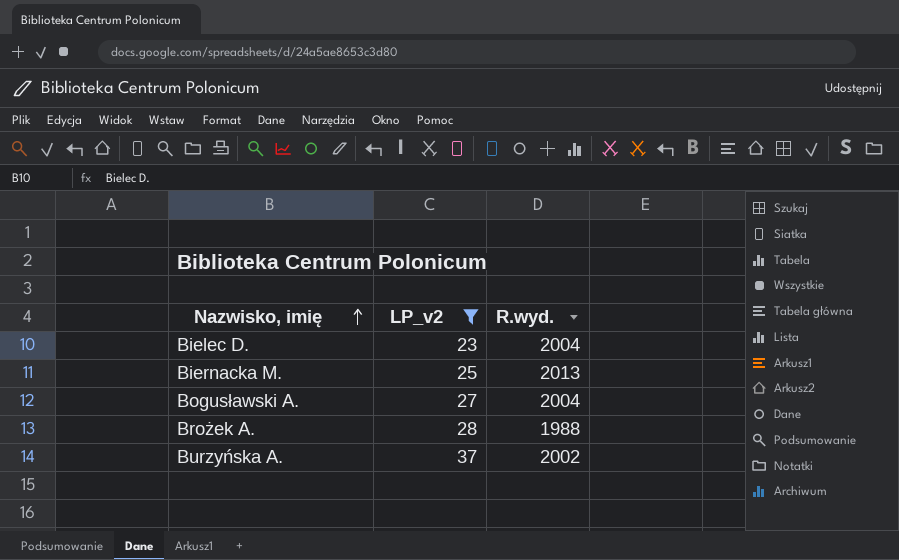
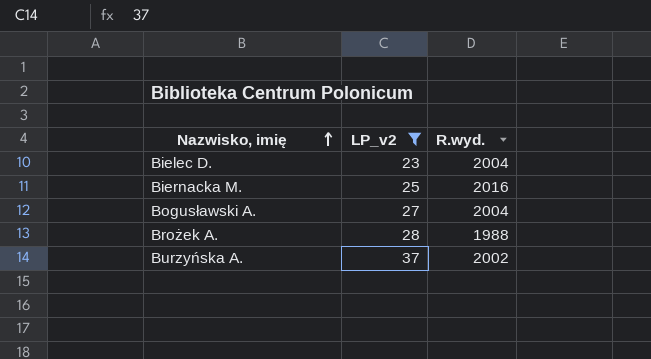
Biernacka M. | R.wyd.: 2013 -> 2016

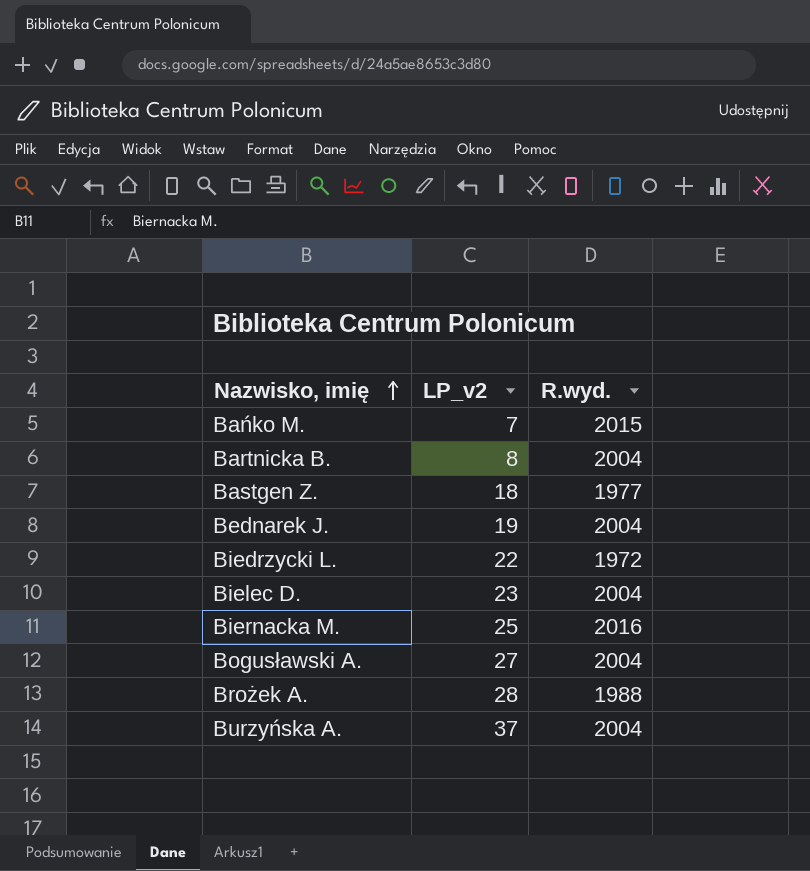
filter: LP_v2 >= 23 -> none
Burzyńska A. | R.wyd.: 2002 -> 2004

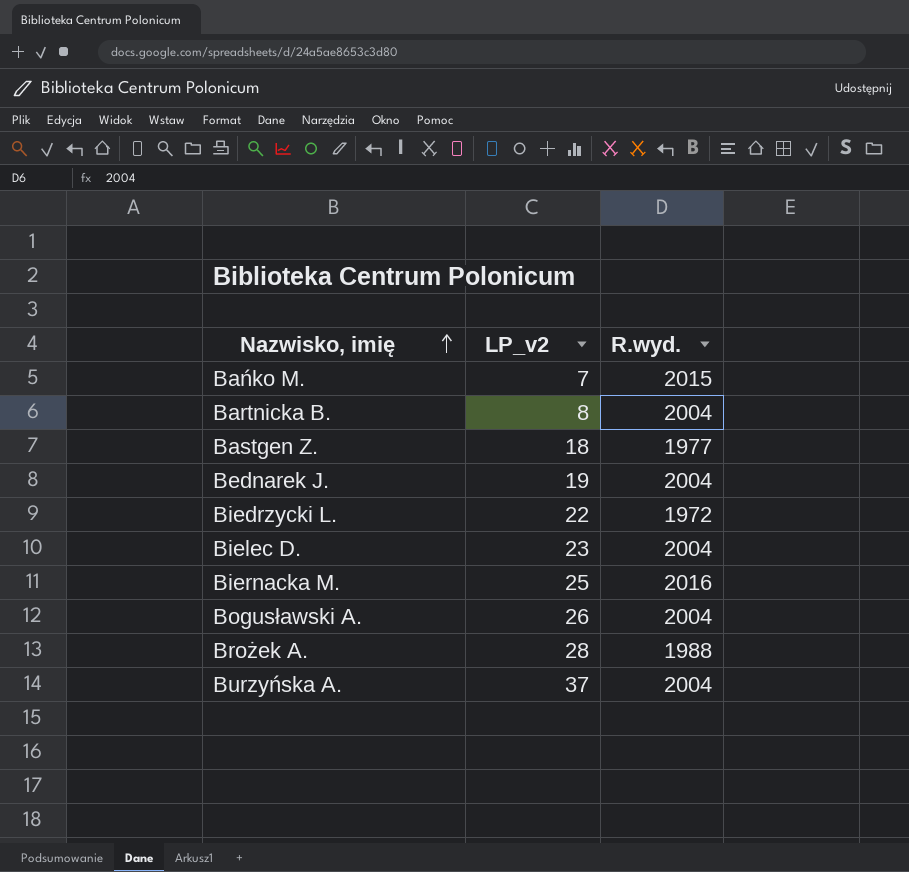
Bogusławski A. | LP_v2: 27 -> 26

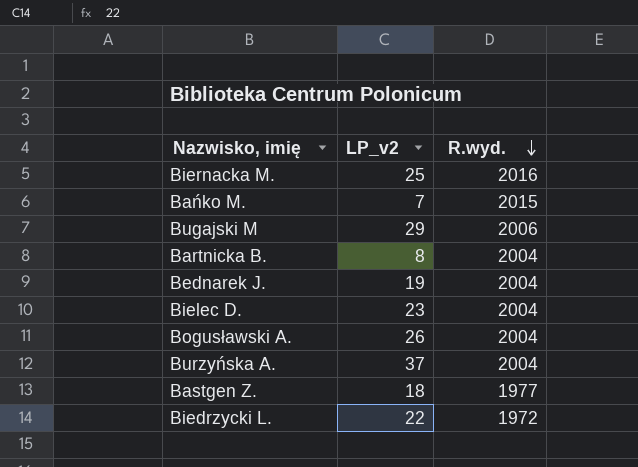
row order: Nazwisko, imię ascending -> R.wyd. descending
row Brożek A.: 28 | 1988 -> none
row Bugajski M: none -> 29 | 2006

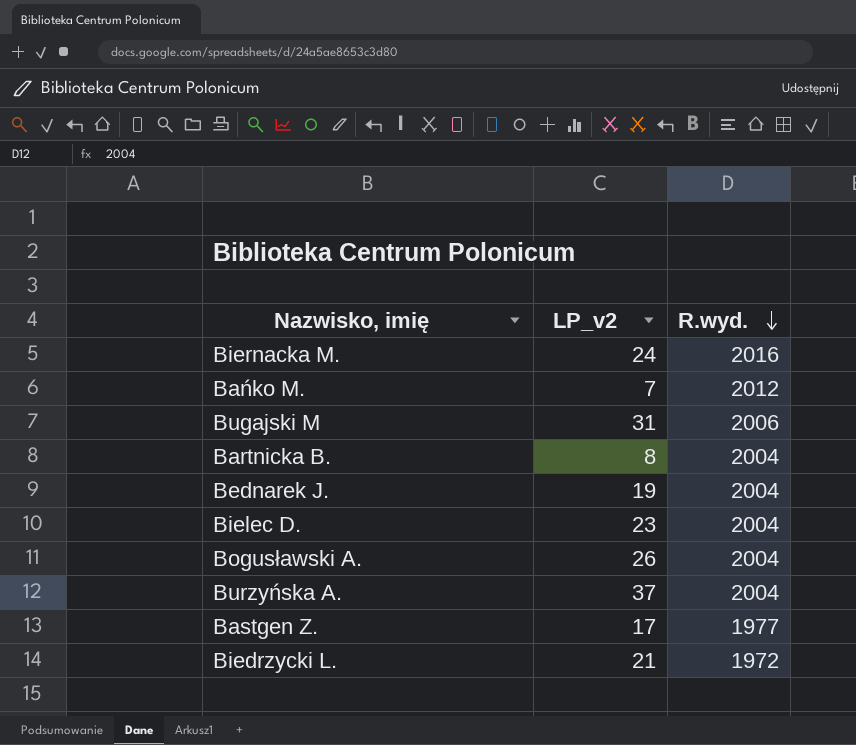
Biernacka M. | LP_v2: 25 -> 24
Bańko M. | R.wyd.: 2015 -> 2012
Bugajski M | LP_v2: 29 -> 31
Bastgen Z. | LP_v2: 18 -> 17
Biedrzycki L. | LP_v2: 22 -> 21

